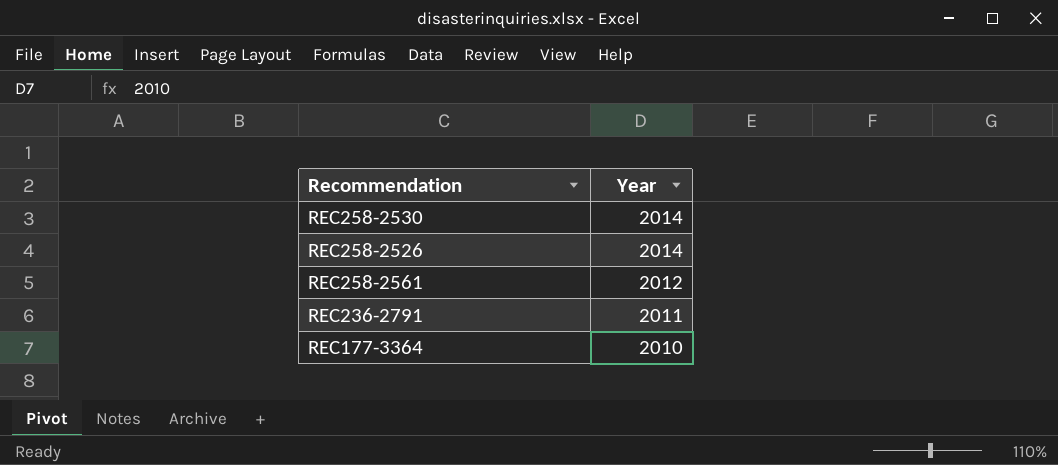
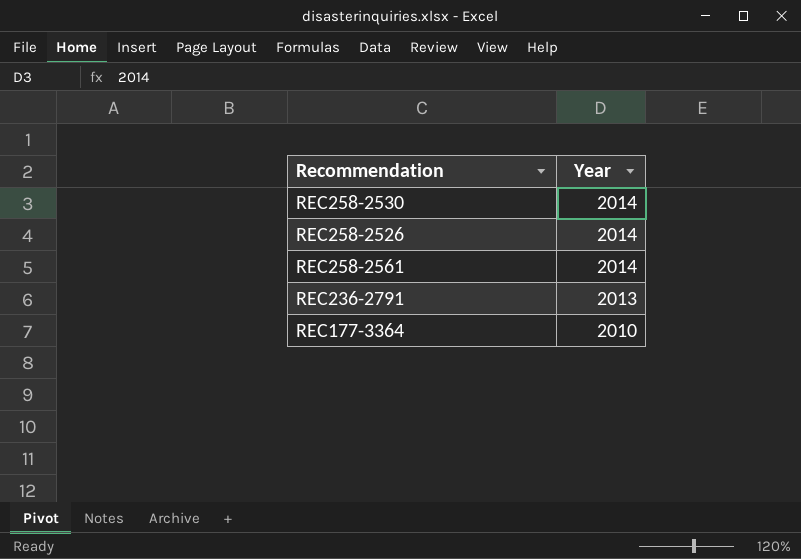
REC258-2561 | Year: 2012 -> 2014
REC236-2791 | Year: 2011 -> 2013

